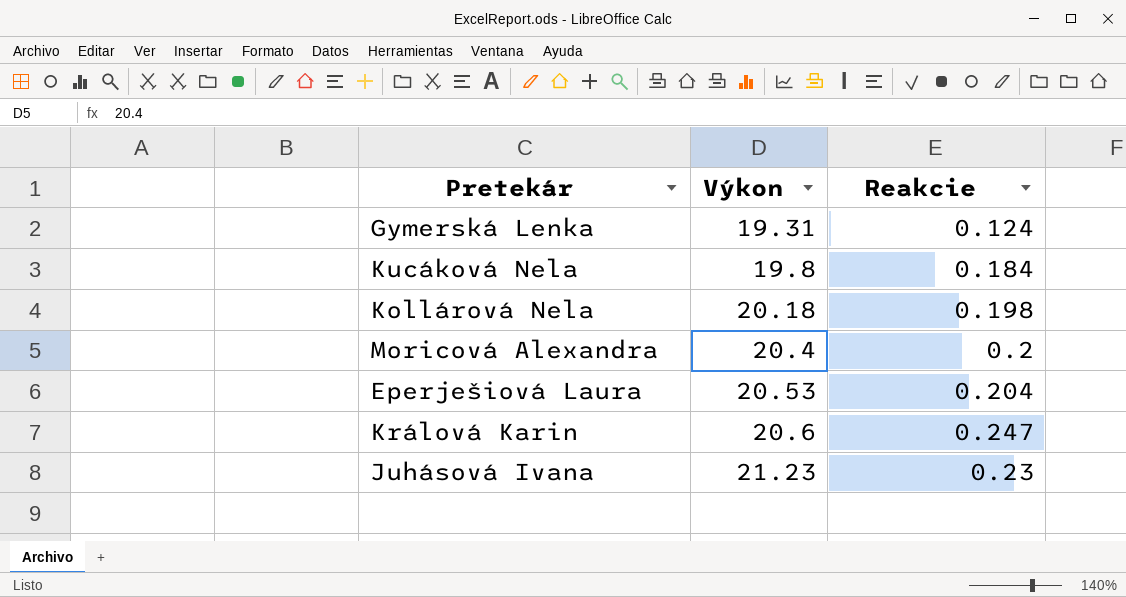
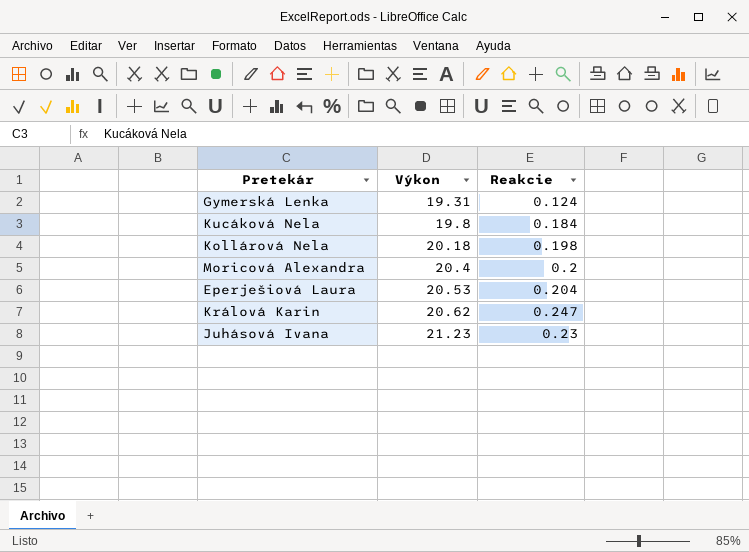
Králová Karin | Výkon: 20.6 -> 20.62

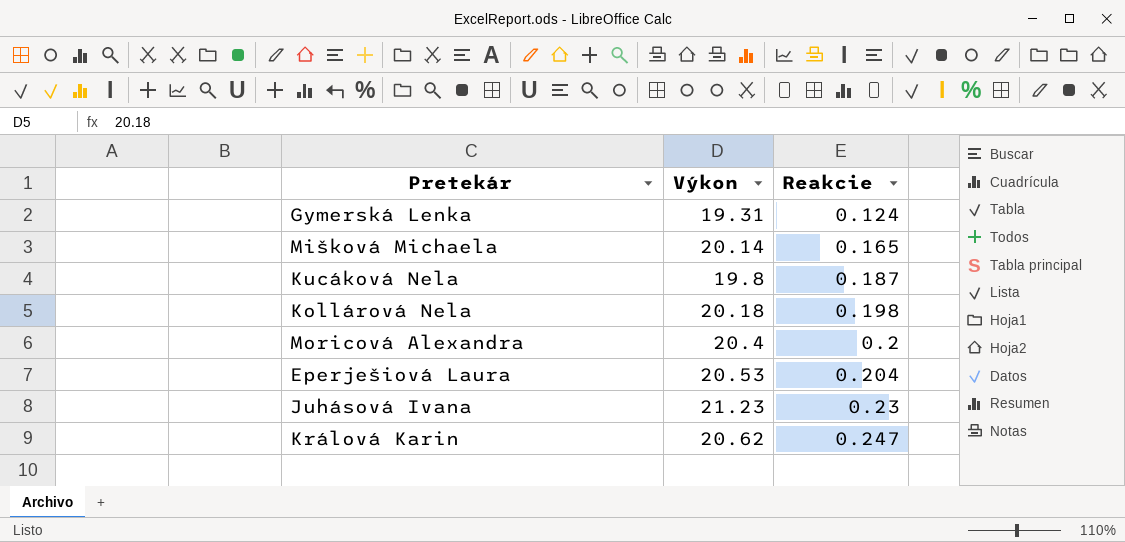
row order: Výkon ascending -> Reakcie ascending
row Mišková Michaela: none -> 20.14 | 0.165
Kucáková Nela | Reakcie: 0.184 -> 0.187

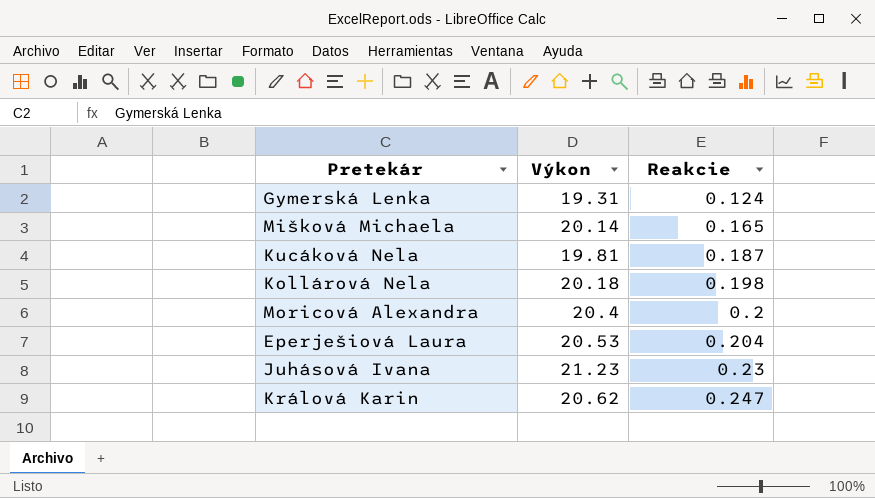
Kucáková Nela | Výkon: 19.8 -> 19.81

